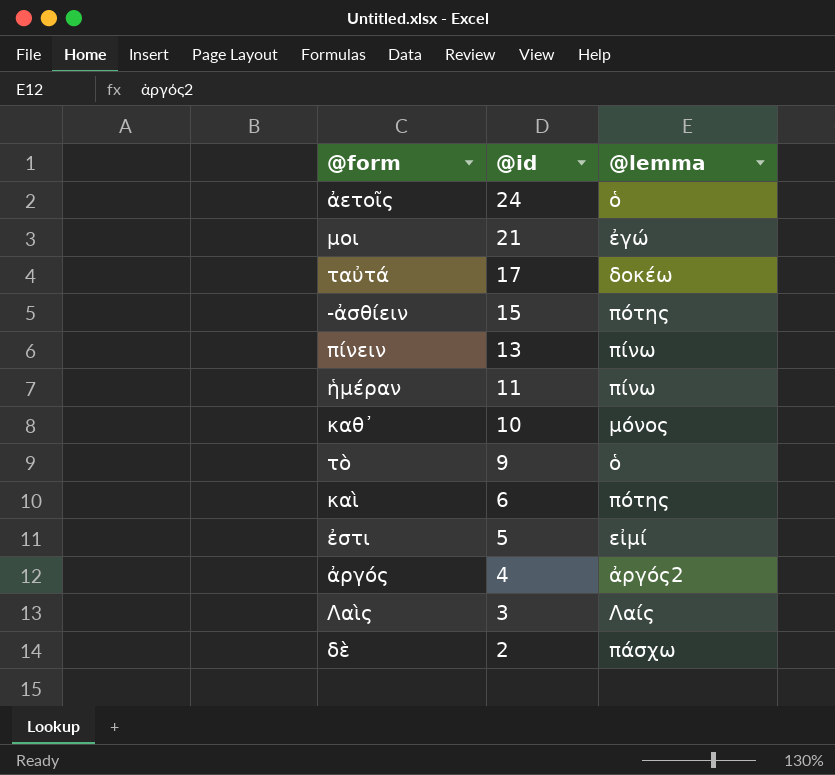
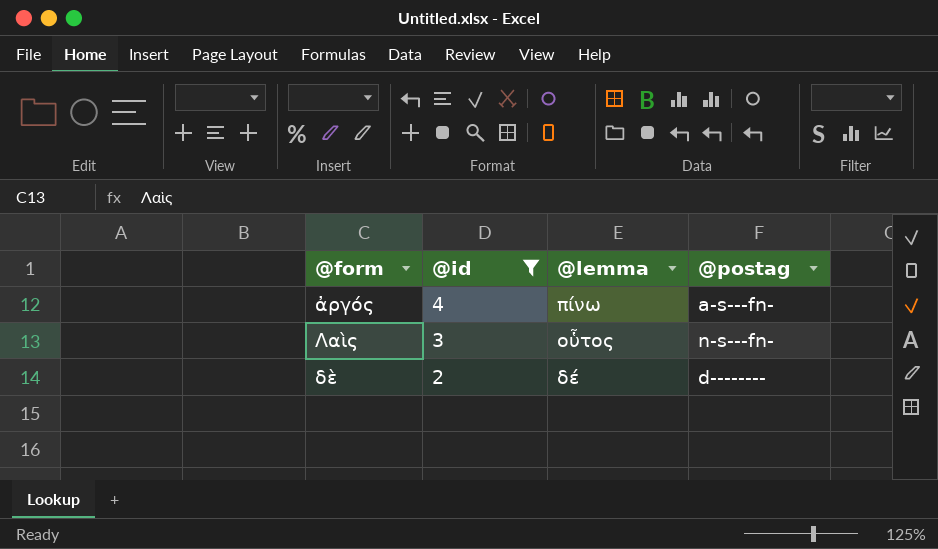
filter: none -> @id <= 4
column @postag | position: none -> 4
ἀργός | @lemma: ἀργός2 -> πίνω
Λαὶς | @lemma: Λαίς -> οὗτος
δὲ | @lemma: πάσχω -> δέ

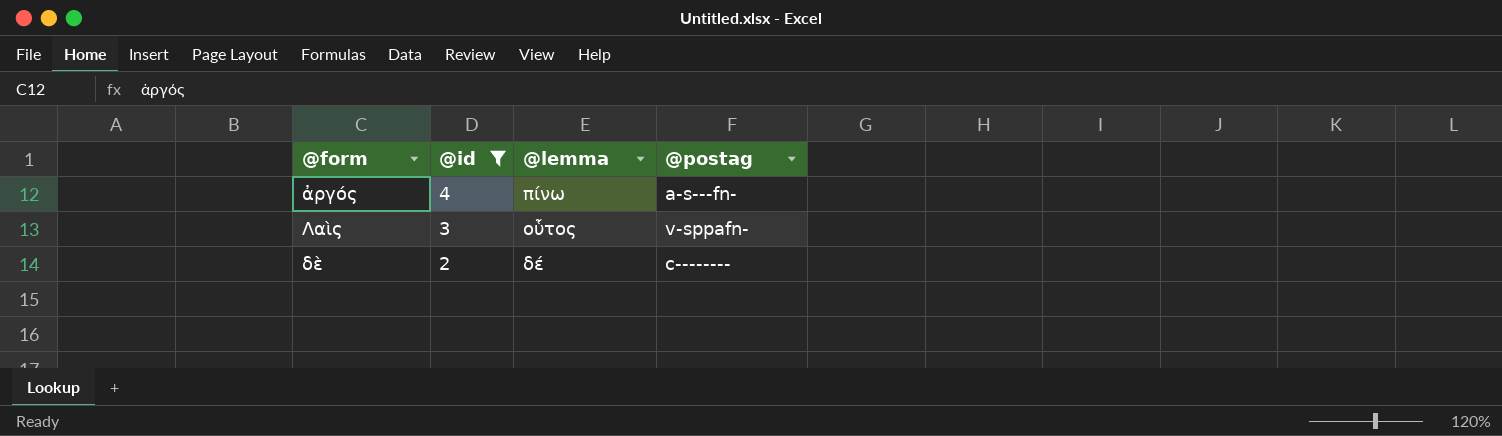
Λαὶς | @postag: n-s---fn- -> v-sppafn-
δὲ | @postag: d-------- -> c--------

